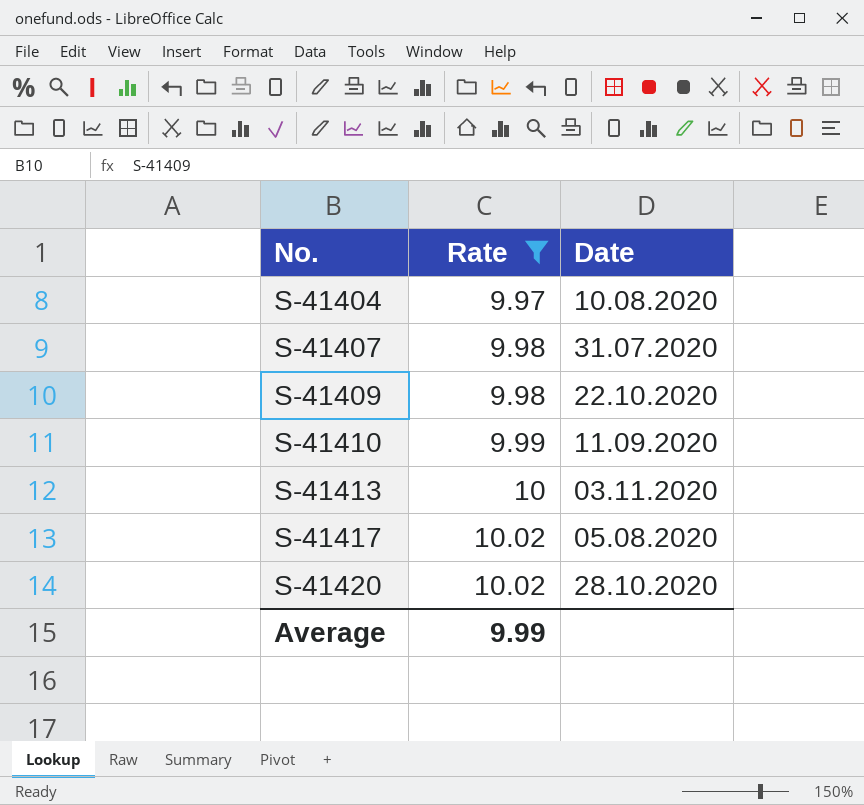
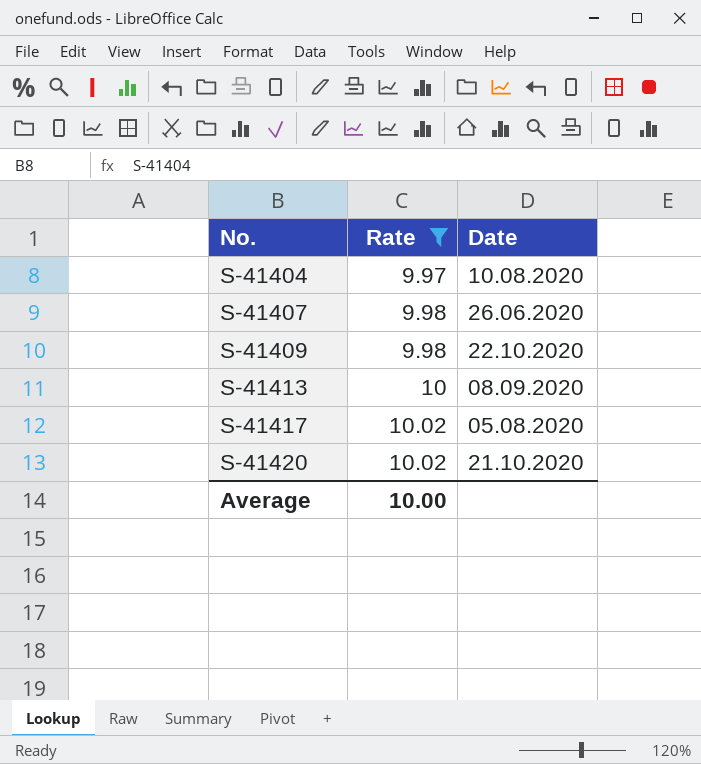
row S-41410: 9.99 | 11.09.2020 -> none
S-41407 | Date: 31.07.2020 -> 26.06.2020
S-41413 | Date: 03.11.2020 -> 08.09.2020
S-41420 | Date: 28.10.2020 -> 21.10.2020
Average | Rate: 9.99 -> 10.00

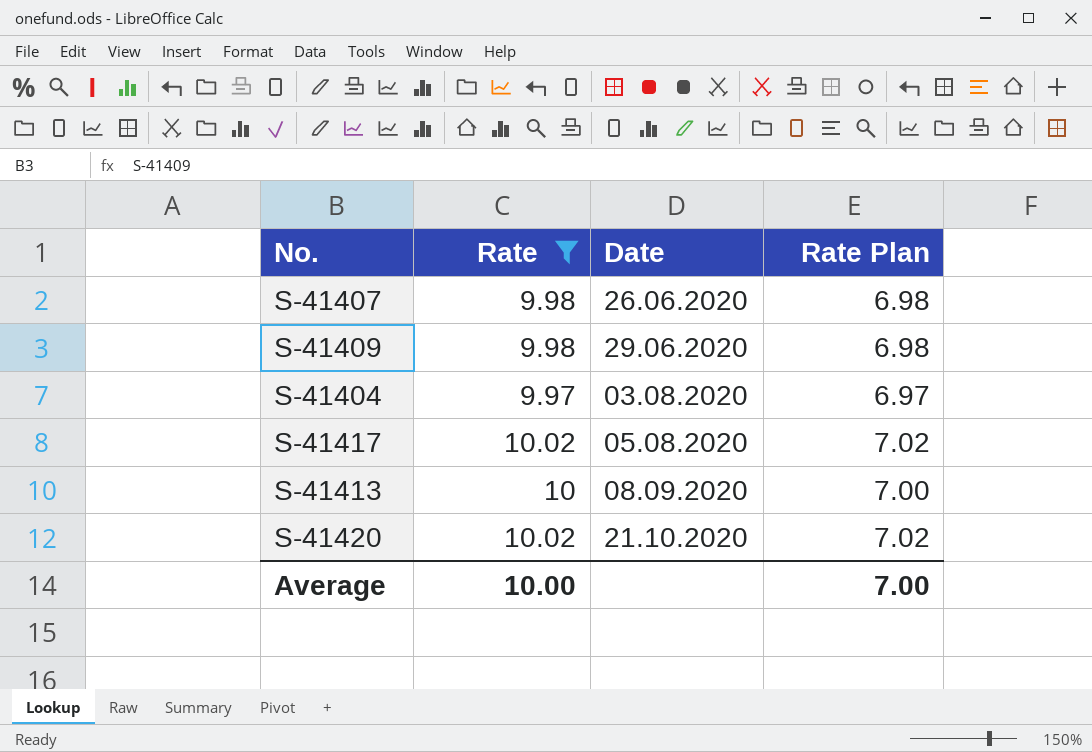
row order: No. ascending -> Date ascending
column Rate Plan | formula: none -> [Rate] - 3
S-41409 | Date: 22.10.2020 -> 29.06.2020
S-41404 | Date: 10.08.2020 -> 03.08.2020

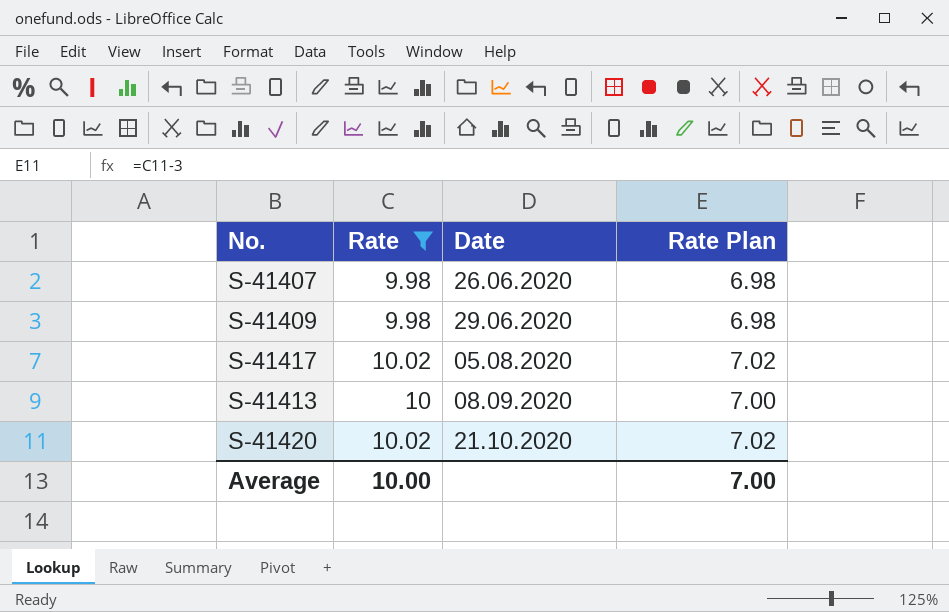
row S-41404: 9.97 | 03.08.2020 | 6.97 -> none

